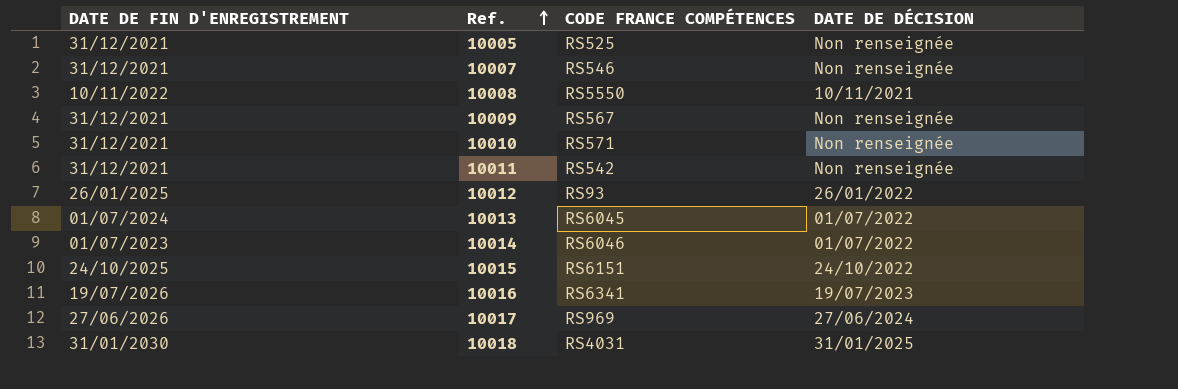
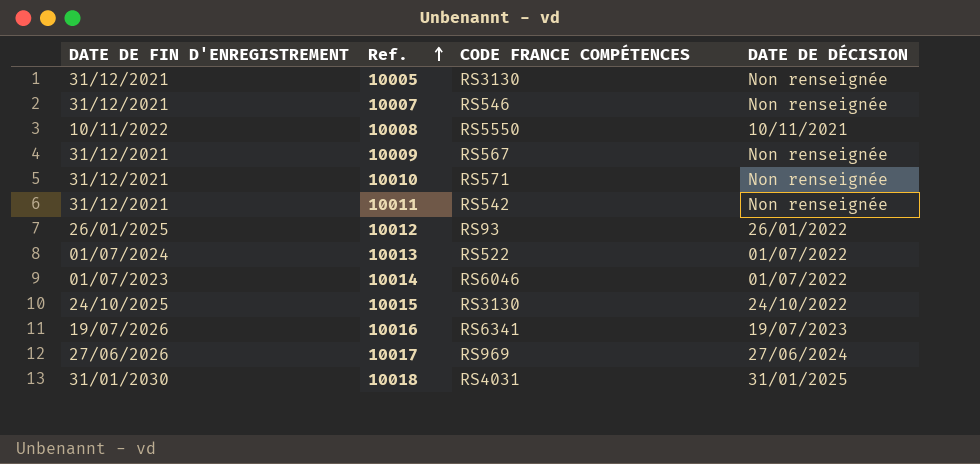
10005 | CODE FRANCE COMPÉTENCES: RS525 -> RS3130
10013 | CODE FRANCE COMPÉTENCES: RS6045 -> RS522
10015 | CODE FRANCE COMPÉTENCES: RS6151 -> RS3130

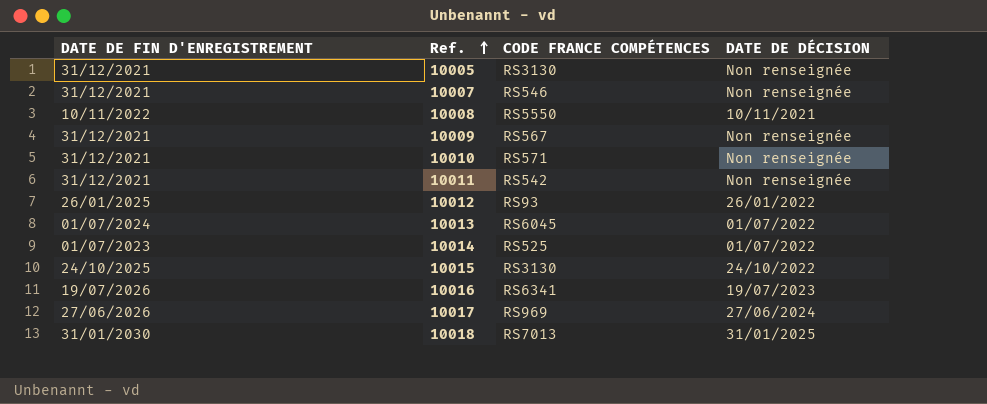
10013 | CODE FRANCE COMPÉTENCES: RS522 -> RS6045
10014 | CODE FRANCE COMPÉTENCES: RS6046 -> RS525
10018 | CODE FRANCE COMPÉTENCES: RS4031 -> RS7013

